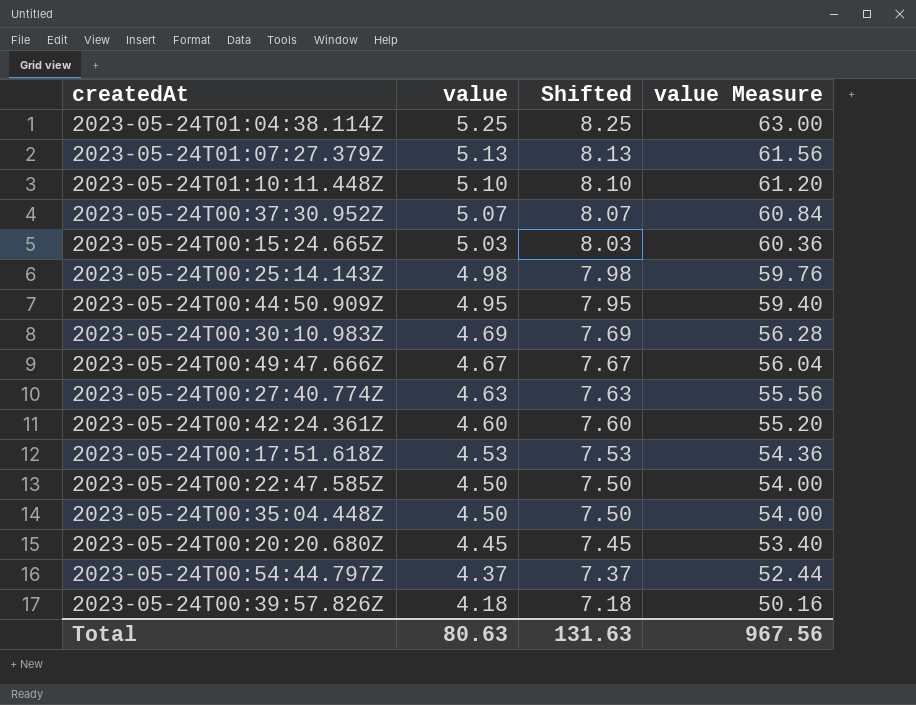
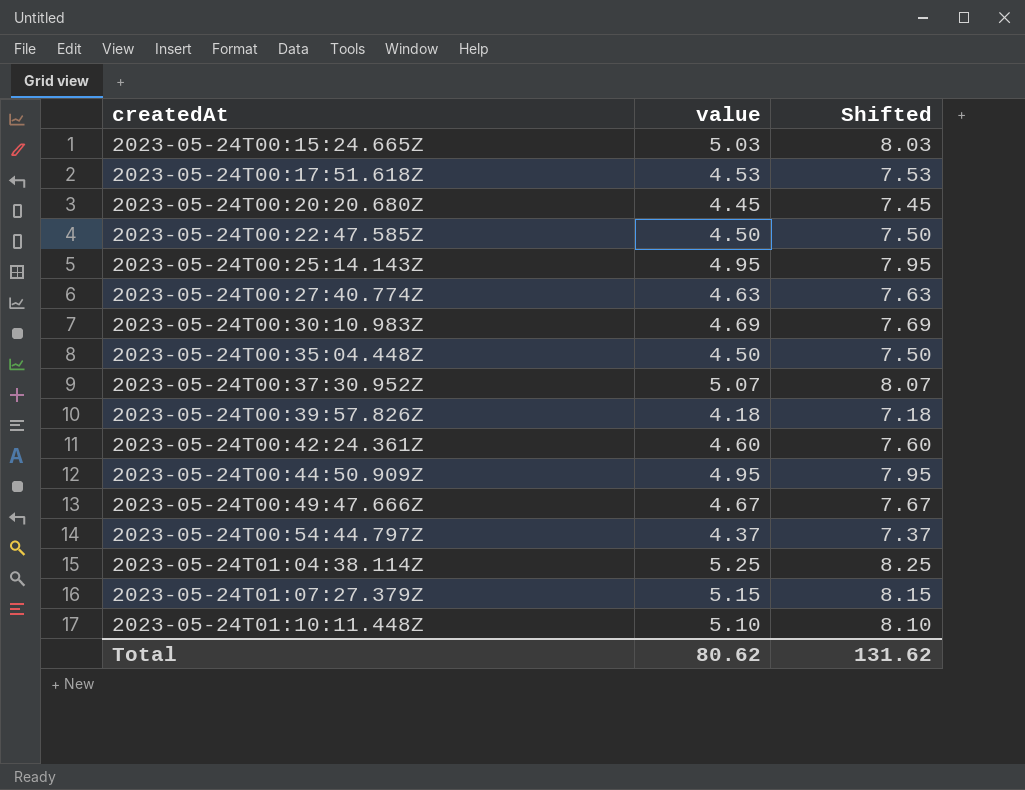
row order: value descending -> createdAt ascending
column value Measure | formula: [value] * 12 -> none
2023-05-24T00:25:14.143Z | value: 4.98 -> 4.95
2023-05-24T00:25:14.143Z | Shifted: 7.98 -> 7.95
2023-05-24T01:07:27.379Z | value: 5.13 -> 5.15
2023-05-24T01:07:27.379Z | Shifted: 8.13 -> 8.15
Total | value: 80.63 -> 80.62
Total | Shifted: 131.63 -> 131.62

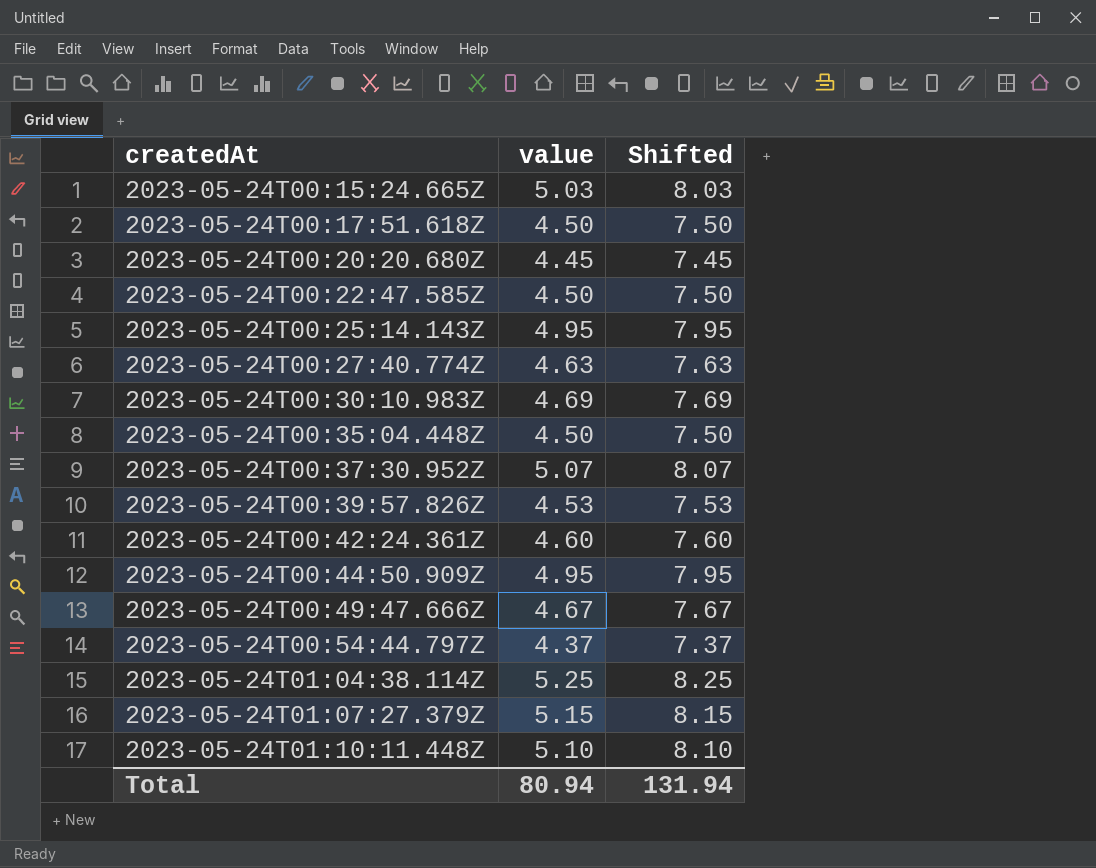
2023-05-24T00:17:51.618Z | value: 4.53 -> 4.50
2023-05-24T00:17:51.618Z | Shifted: 7.53 -> 7.50
2023-05-24T00:39:57.826Z | value: 4.18 -> 4.53
2023-05-24T00:39:57.826Z | Shifted: 7.18 -> 7.53
Total | value: 80.62 -> 80.94
Total | Shifted: 131.62 -> 131.94

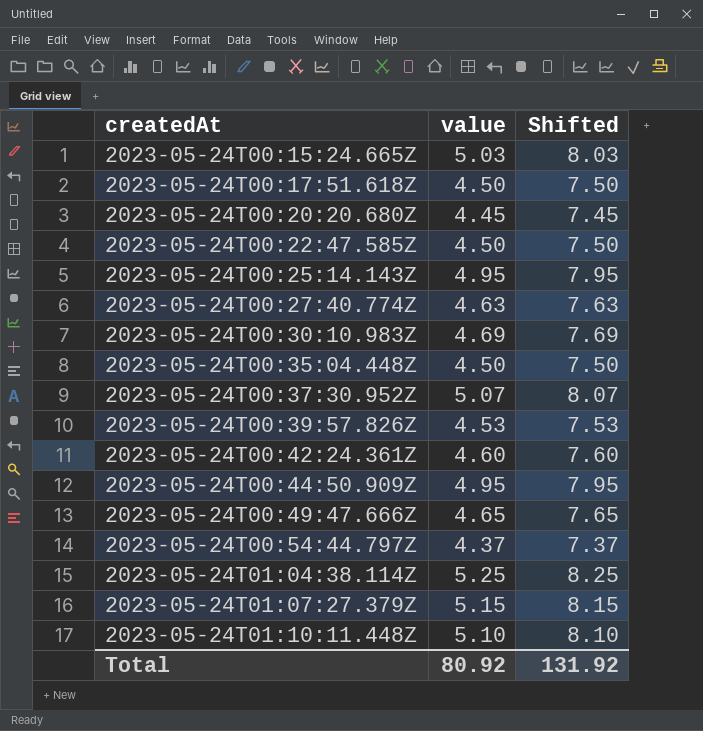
2023-05-24T00:49:47.666Z | value: 4.67 -> 4.65
2023-05-24T00:49:47.666Z | Shifted: 7.67 -> 7.65
Total | value: 80.94 -> 80.92
Total | Shifted: 131.94 -> 131.92

